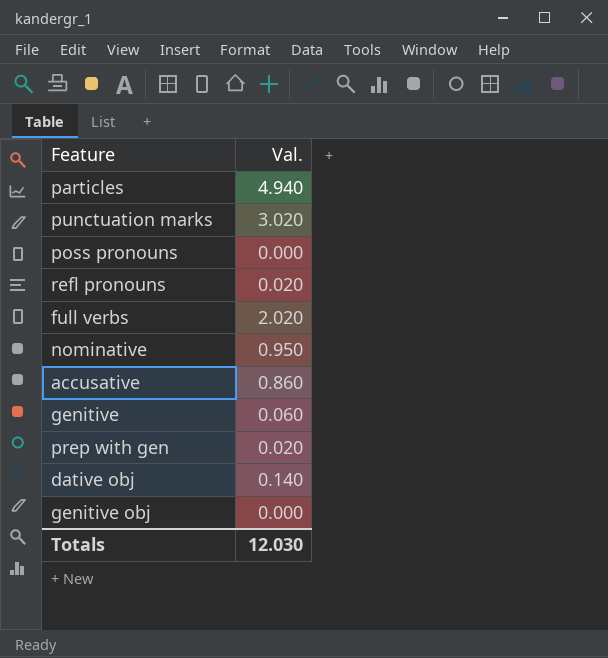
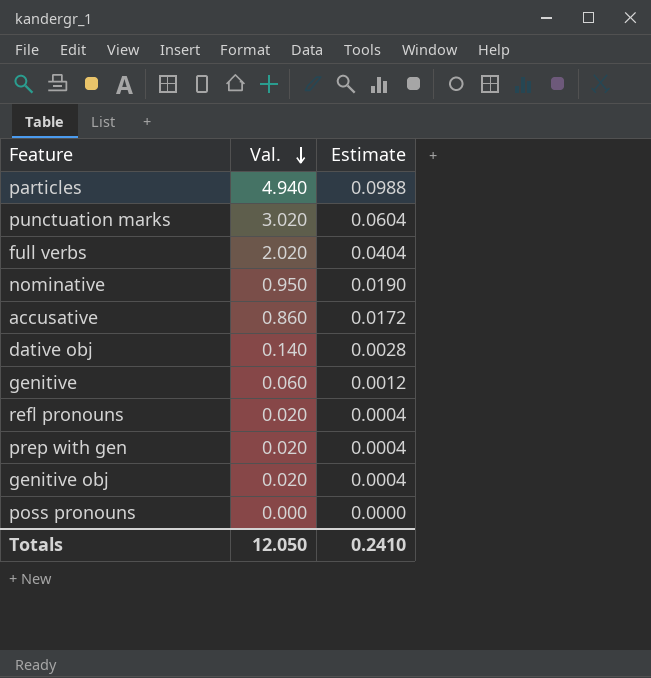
row order: none -> Val. descending
column Estimate | formula: none -> [Val.] * 0.02
genitive obj | Val.: 0.000 -> 0.020
Totals | Val.: 12.030 -> 12.050

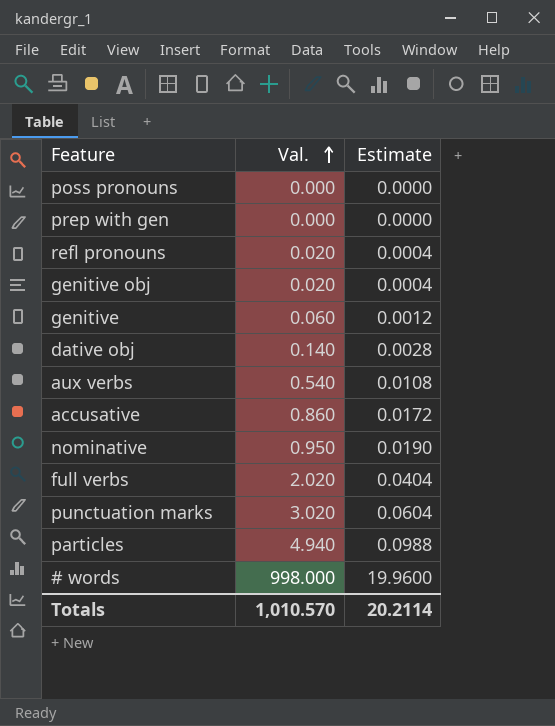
row order: Val. descending -> Val. ascending
prep with gen | Val.: 0.020 -> 0.000
prep with gen | Estimate: 0.0004 -> 0.0000
row aux verbs: none -> 0.540 | 0.0108
row # words: none -> 998.000 | 19.9600
Totals | Val.: 12.050 -> 1,010.570
Totals | Estimate: 0.2410 -> 20.2114

